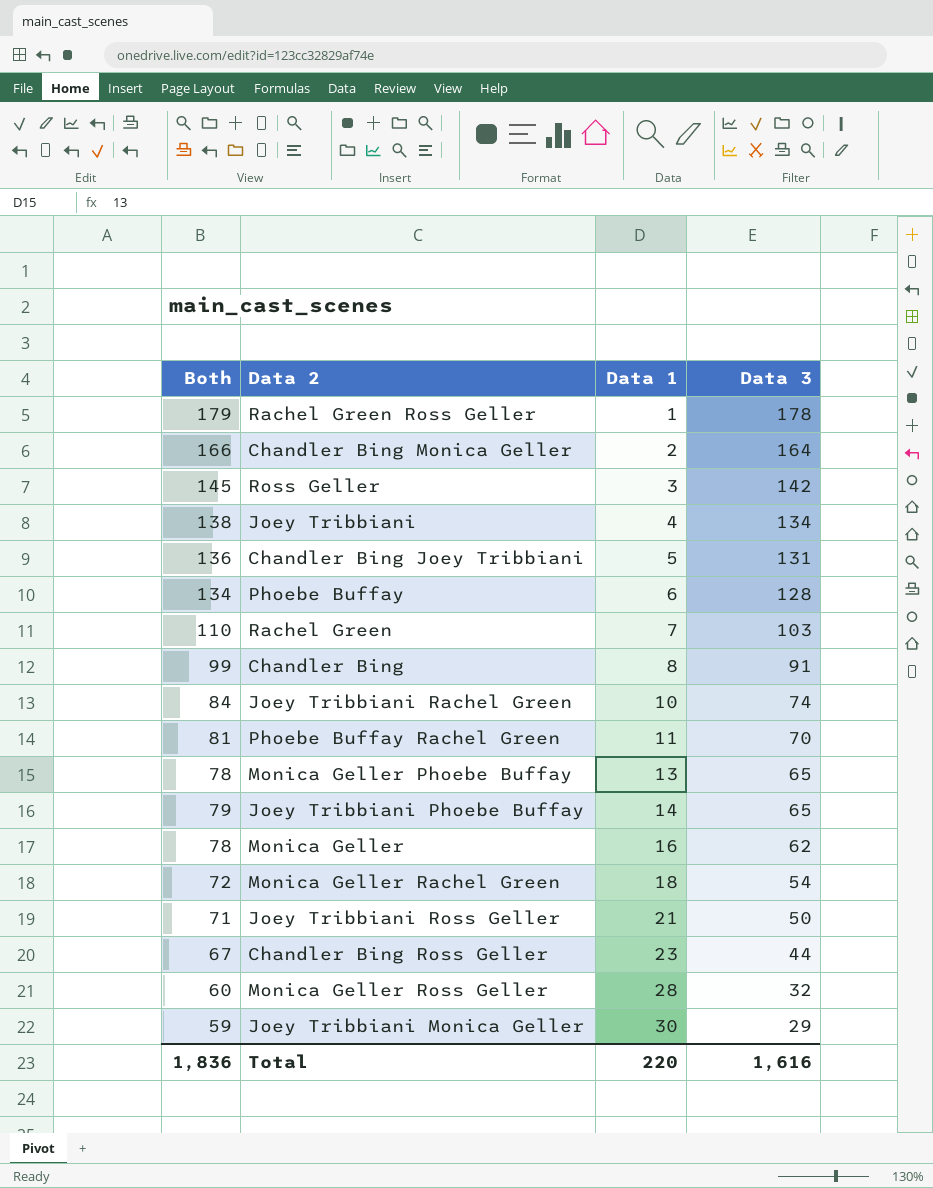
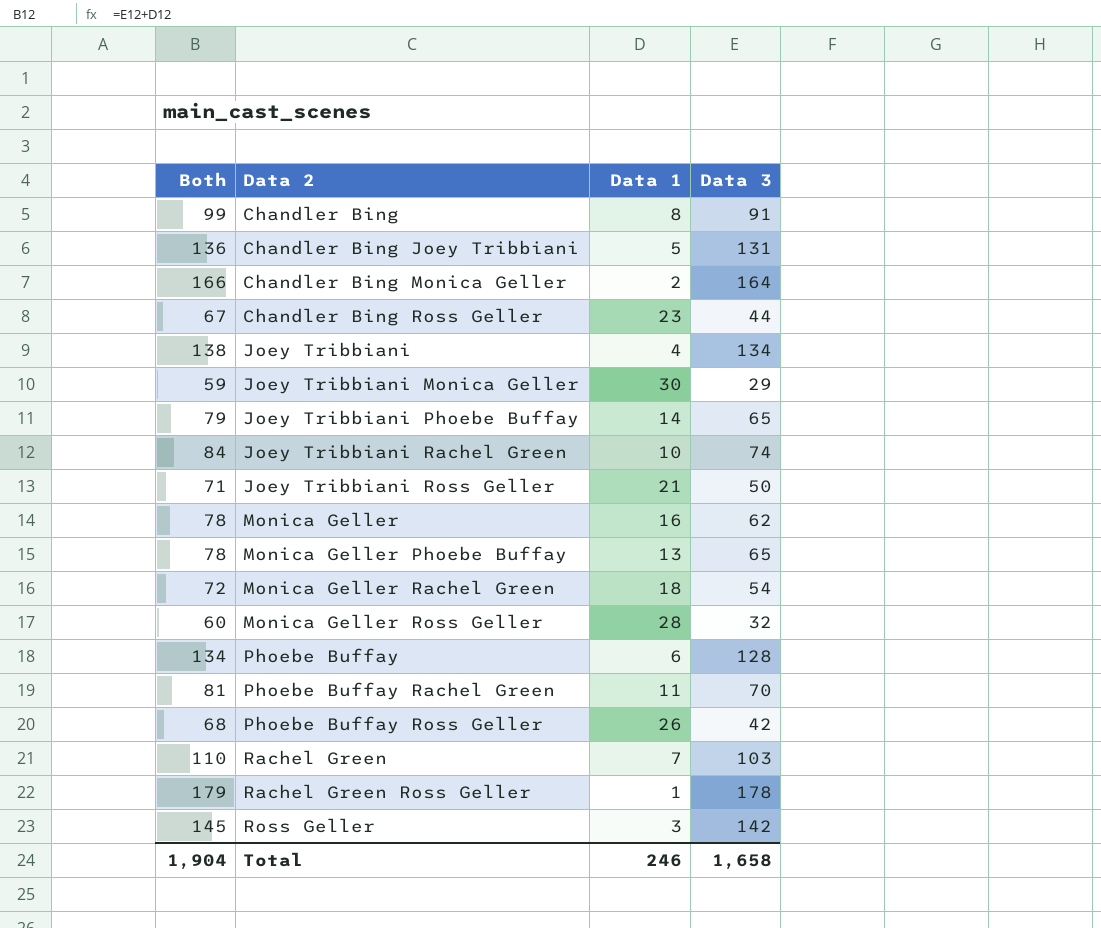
row order: Data 1 ascending -> Data 2 ascending
row Phoebe Buffay Ross Geller: none -> 68 | 26 | 42
Total | Both: 1,836 -> 1,904
Total | Data 1: 220 -> 246
Total | Data 3: 1,616 -> 1,658

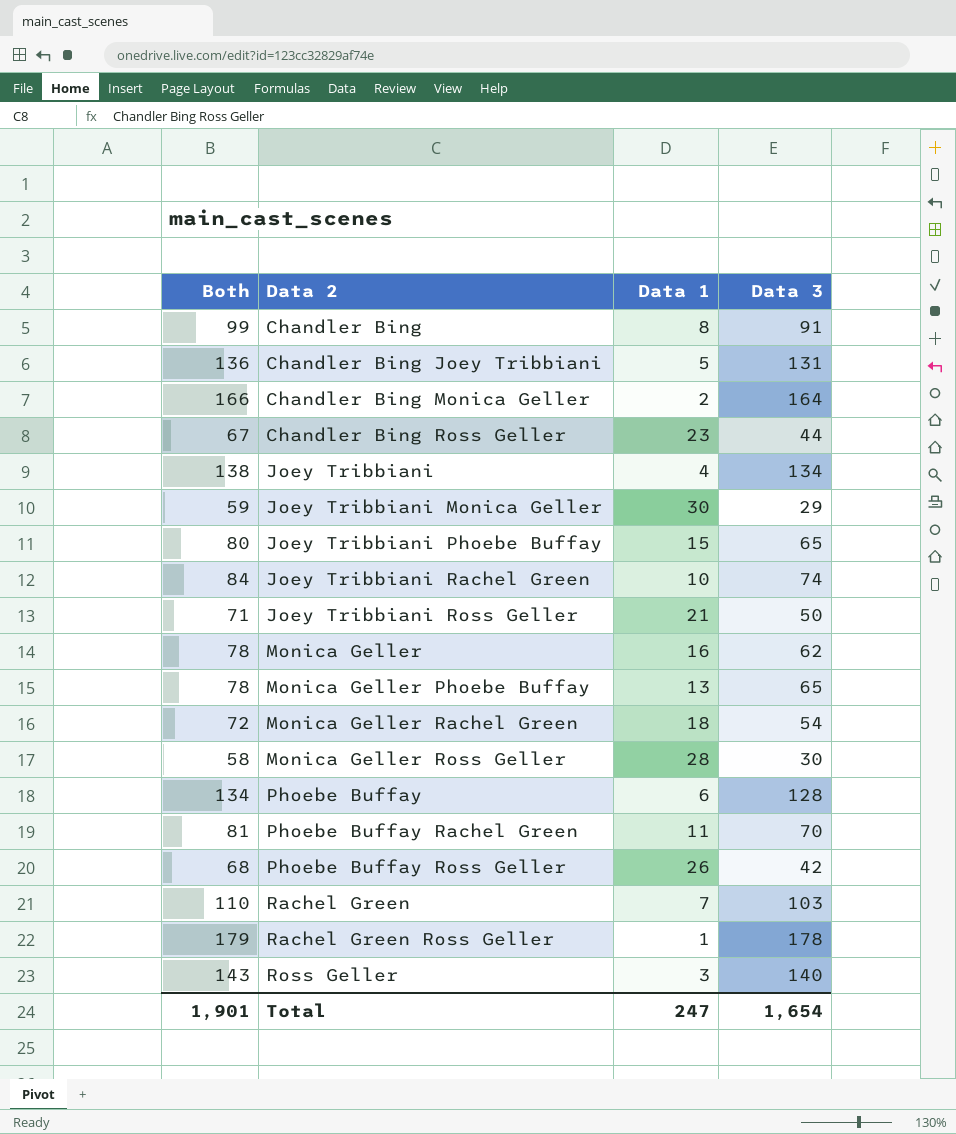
Joey Tribbiani Phoebe Buffay | Both: 79 -> 80
Joey Tribbiani Phoebe Buffay | Data 1: 14 -> 15
Monica Geller Ross Geller | Both: 60 -> 58
Monica Geller Ross Geller | Data 3: 32 -> 30
Ross Geller | Both: 145 -> 143
Ross Geller | Data 3: 142 -> 140
Total | Both: 1,904 -> 1,901
Total | Data 1: 246 -> 247
Total | Data 3: 1,658 -> 1,654

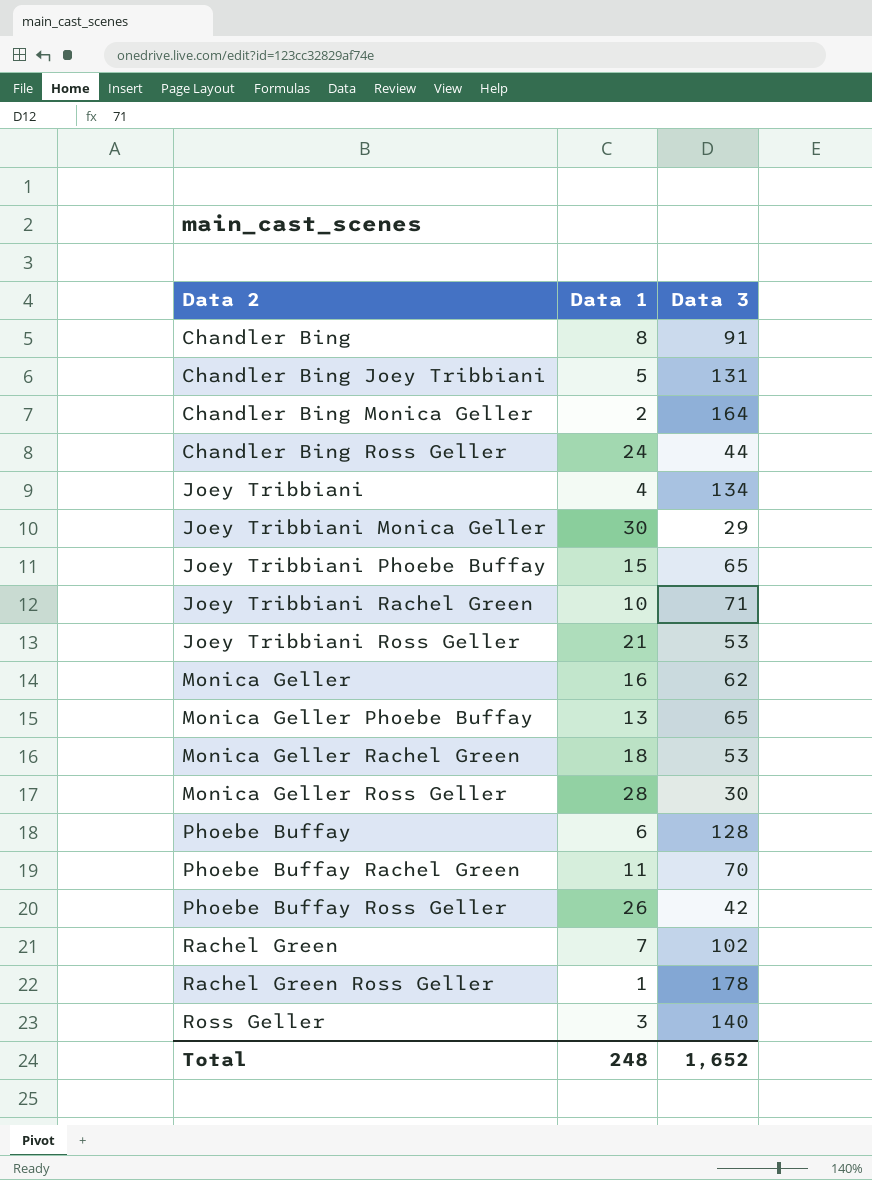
column Both | formula: [Data 1] + [Data 3] -> none
Chandler Bing Ross Geller | Data 1: 23 -> 24
Joey Tribbiani Rachel Green | Data 3: 74 -> 71
Joey Tribbiani Ross Geller | Data 3: 50 -> 53
Monica Geller Rachel Green | Data 3: 54 -> 53
Rachel Green | Data 3: 103 -> 102
Total | Data 1: 247 -> 248
Total | Data 3: 1,654 -> 1,652

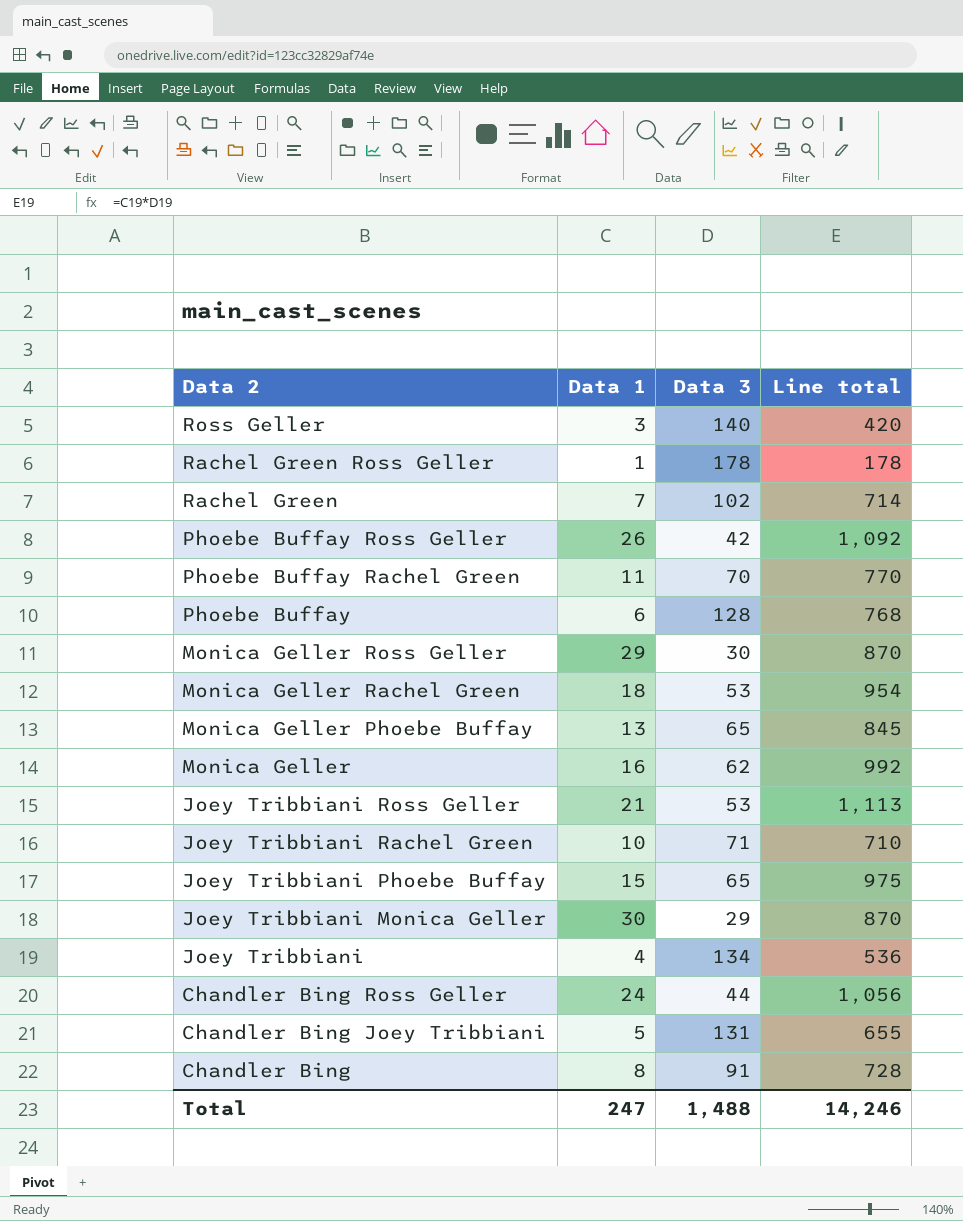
row order: Data 2 ascending -> Data 2 descending
column Line total | formula: none -> [Data 1] * [Data 3]
row Chandler Bing Monica Geller: 2 | 164 -> none
Monica Geller Ross Geller | Data 1: 28 -> 29
Total | Data 1: 248 -> 247
Total | Data 3: 1,652 -> 1,488

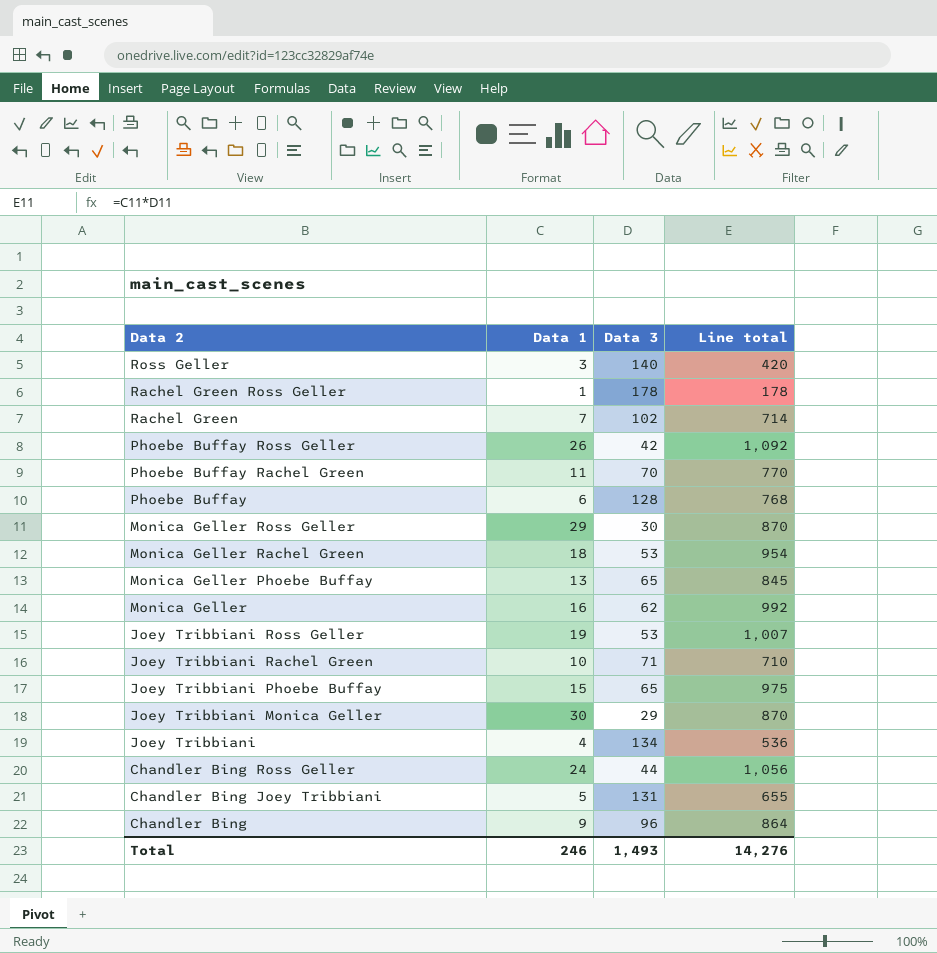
Joey Tribbiani Ross Geller | Data 1: 21 -> 19
Joey Tribbiani Ross Geller | Line total: 1,113 -> 1,007
Chandler Bing | Data 1: 8 -> 9
Chandler Bing | Data 3: 91 -> 96
Chandler Bing | Line total: 728 -> 864
Total | Data 1: 247 -> 246
Total | Data 3: 1,488 -> 1,493
Total | Line total: 14,246 -> 14,276

